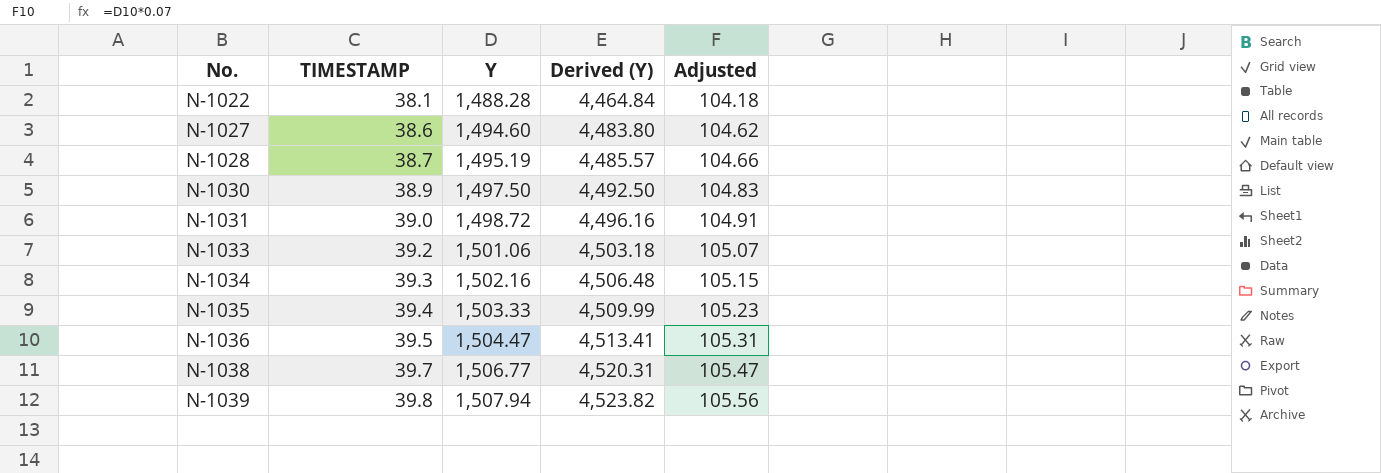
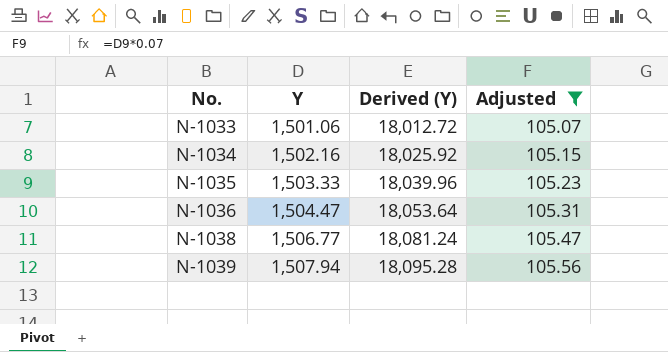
filter: none -> Adjusted >= 105.07
column TIMESTAMP | position: 2 -> none
column Derived (Y) | formula: [Y] * 3 -> [Y] * 12

